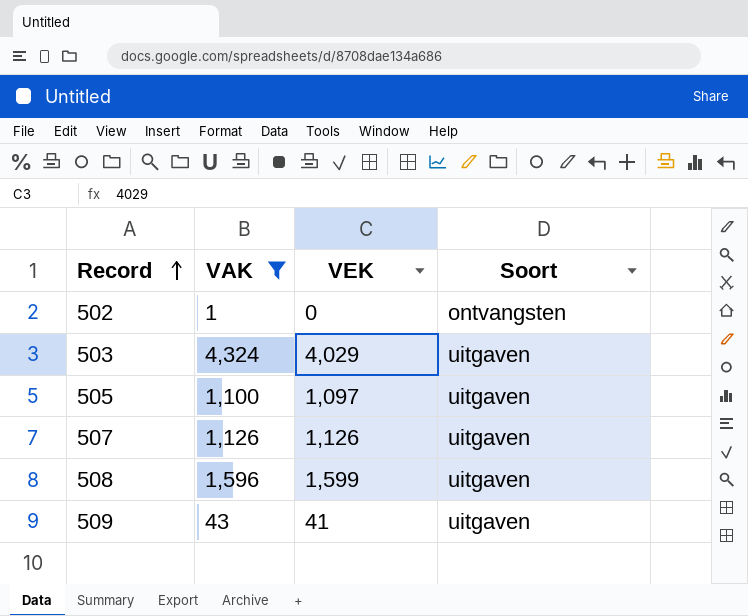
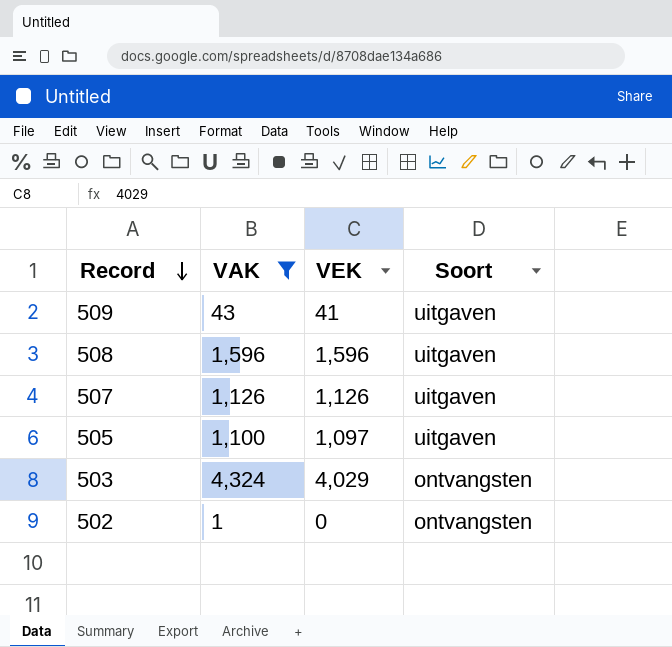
row order: Record ascending -> Record descending
508 | VEK: 1,599 -> 1,596
503 | Soort: uitgaven -> ontvangsten

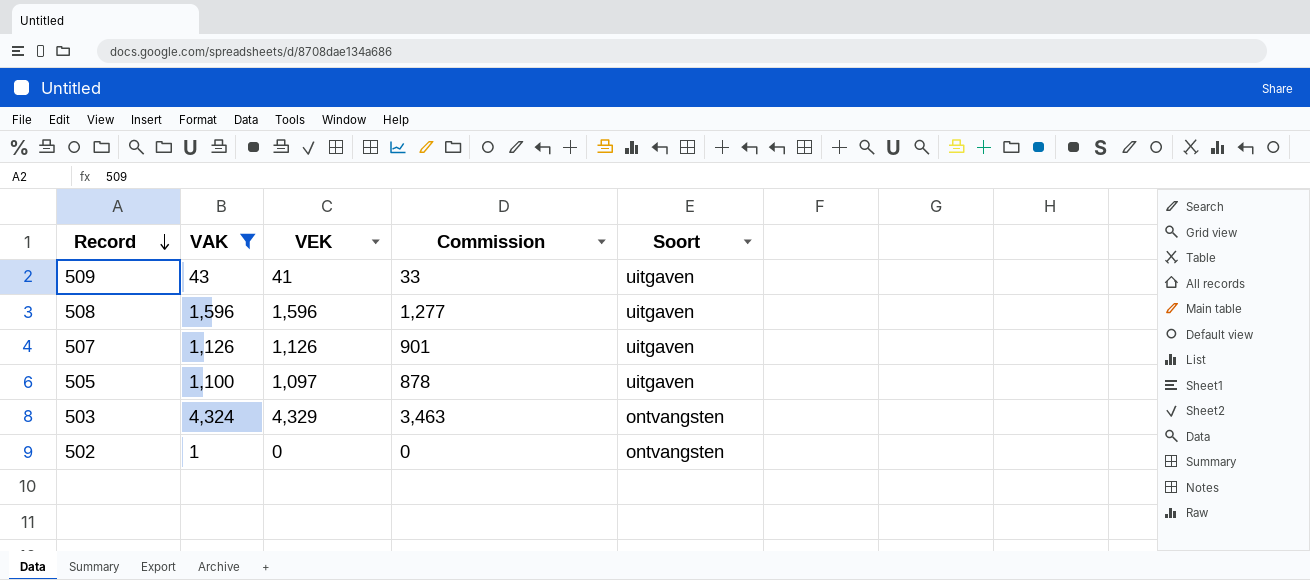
column Commission | formula: none -> [VEK] * 0.8
503 | VEK: 4,029 -> 4,329

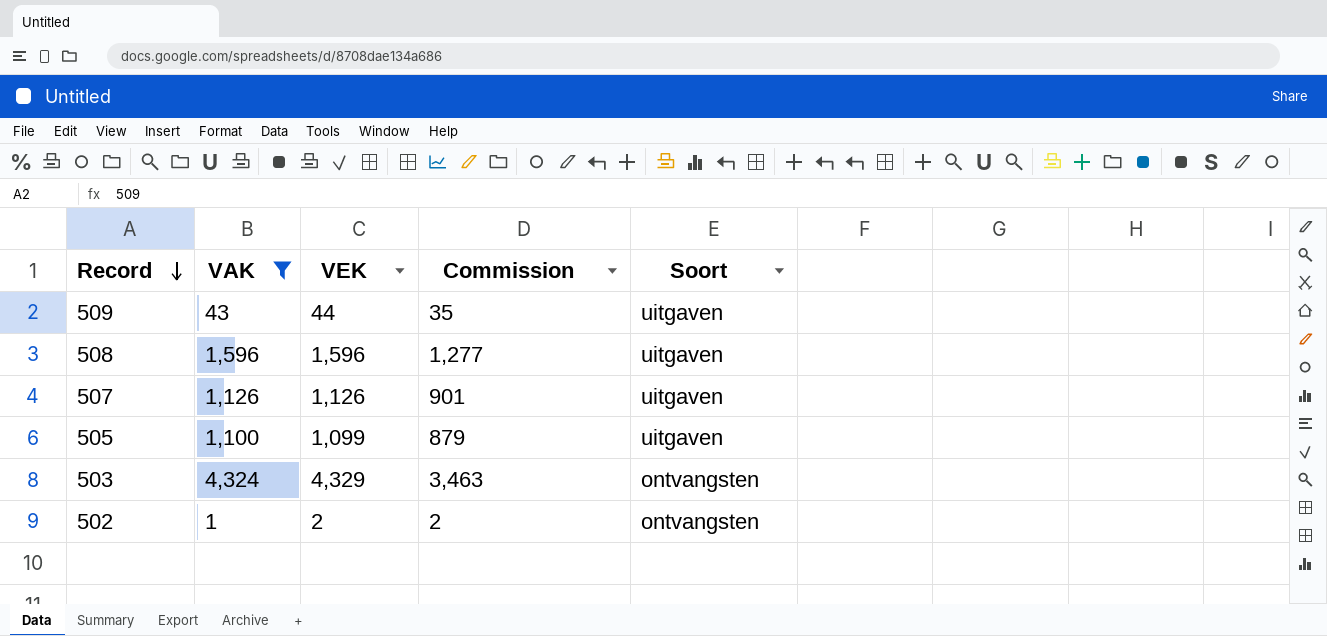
509 | VEK: 41 -> 44
509 | Commission: 33 -> 35
505 | VEK: 1,097 -> 1,099
505 | Commission: 878 -> 879
502 | VEK: 0 -> 2
502 | Commission: 0 -> 2

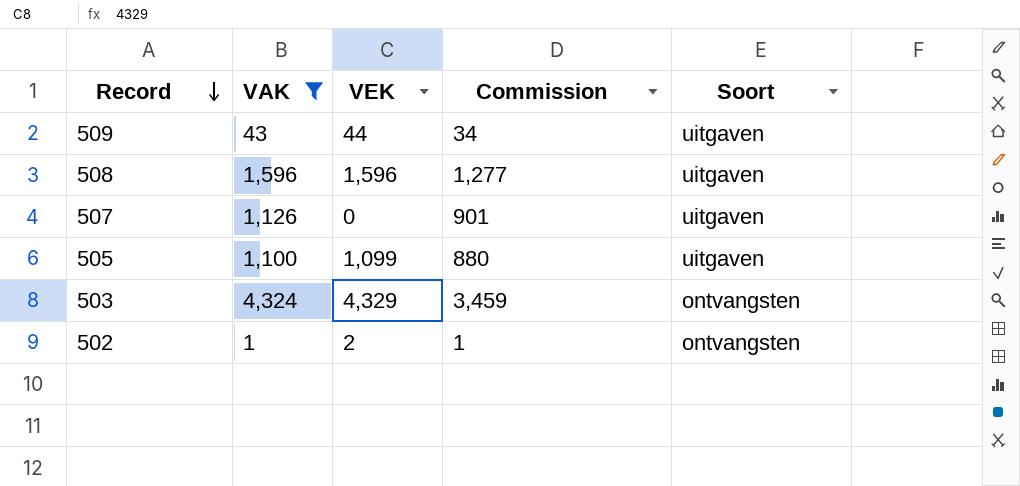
column Commission | formula: [VEK] * 0.8 -> [VAK] * 0.8
507 | VEK: 1,126 -> 0

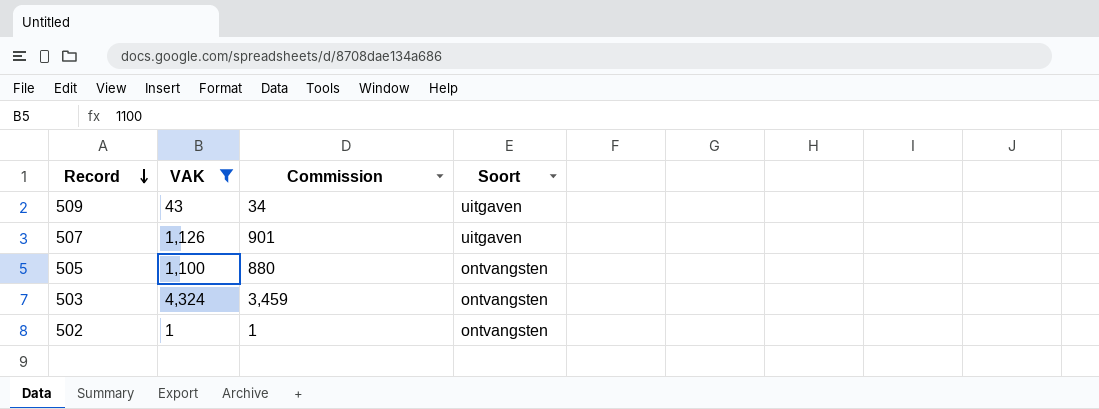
column VEK | position: 3 -> none
row 508: 1,596 | 1,596 | 1,277 | uitgaven -> none
505 | Soort: uitgaven -> ontvangsten

